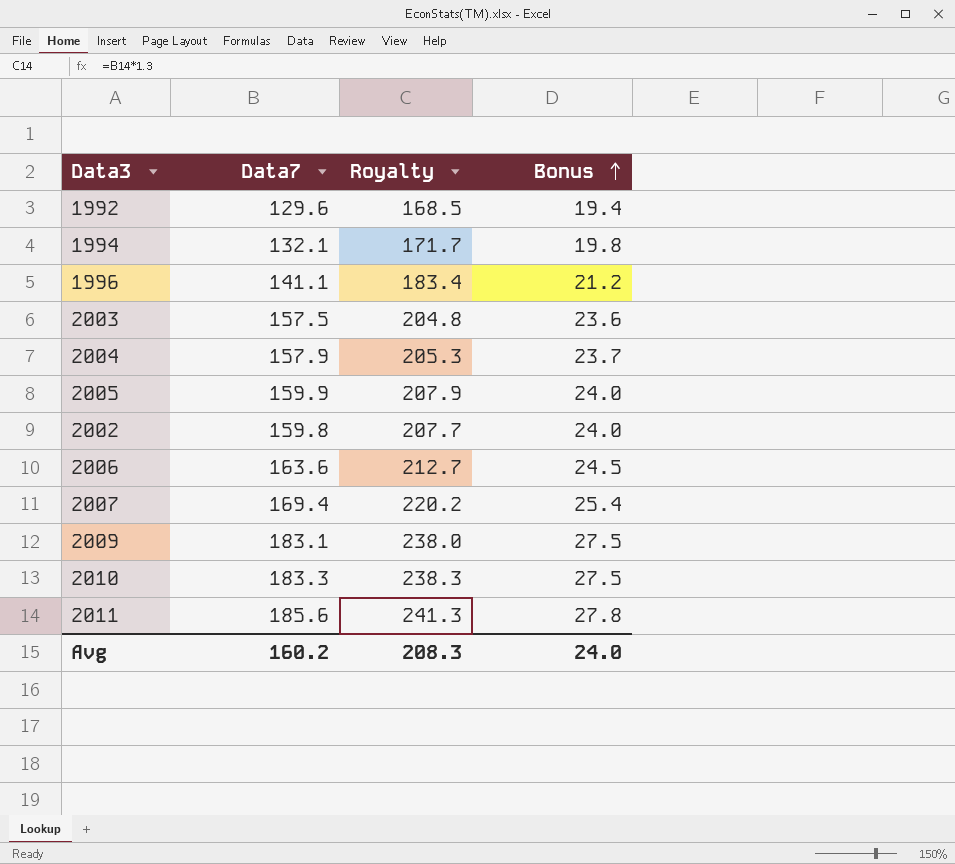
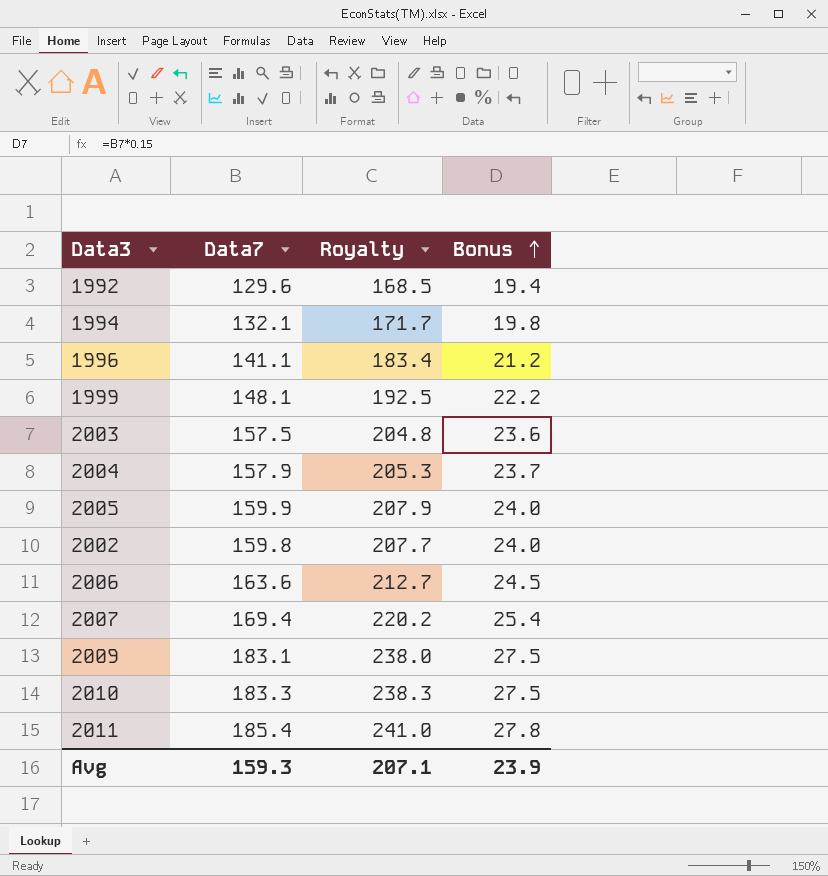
row 1999: none -> 148.1 | 192.5 | 22.2
2011 | Data7: 185.6 -> 185.4
2011 | Royalty: 241.3 -> 241.0
Avg | Data7: 160.2 -> 159.3
Avg | Royalty: 208.3 -> 207.1
Avg | Bonus: 24.0 -> 23.9

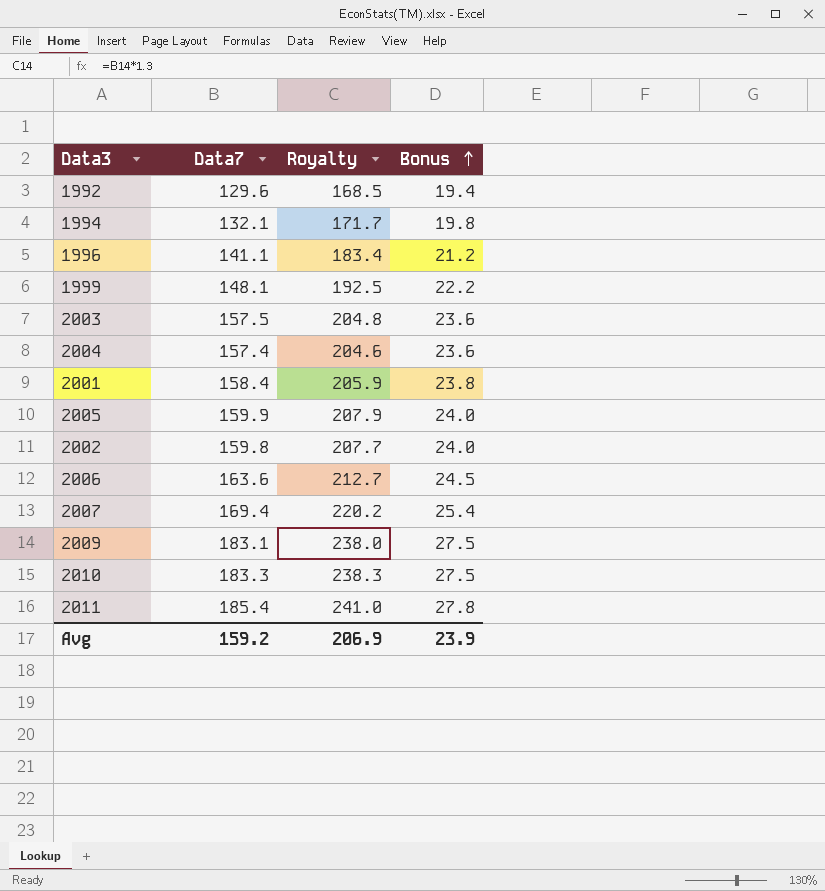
2004 | Data7: 157.9 -> 157.4
2004 | Royalty: 205.3 -> 204.6
2004 | Bonus: 23.7 -> 23.6
row 2001: none -> 158.4 | 205.9 | 23.8
Avg | Data7: 159.3 -> 159.2
Avg | Royalty: 207.1 -> 206.9

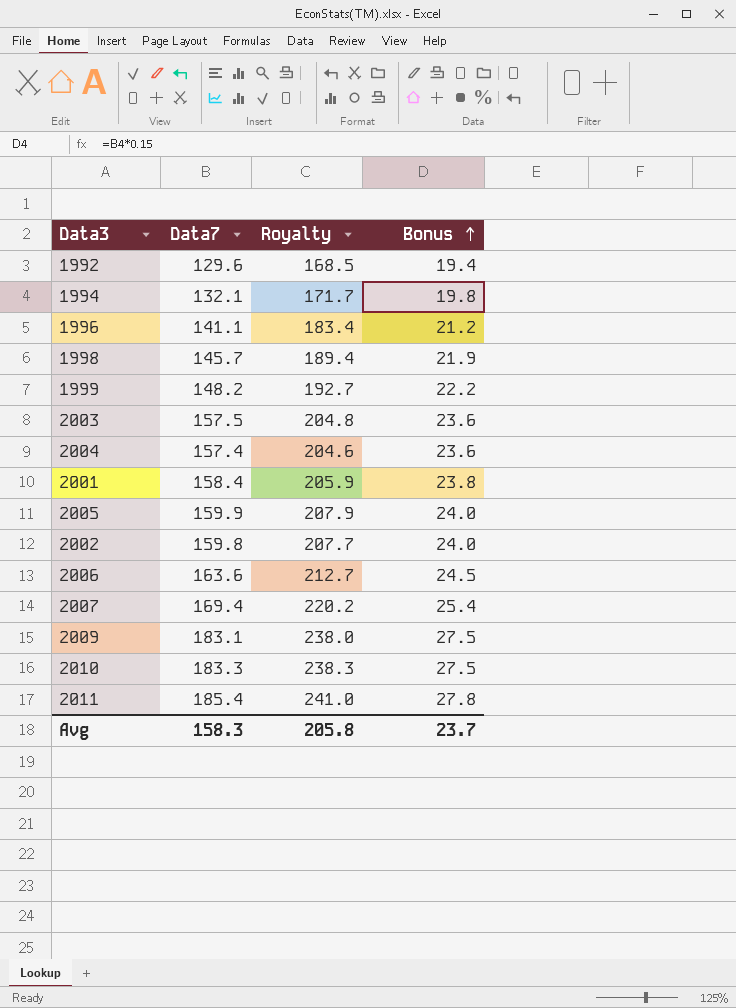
row 1998: none -> 145.7 | 189.4 | 21.9
1999 | Data7: 148.1 -> 148.2
1999 | Royalty: 192.5 -> 192.7
Avg | Data7: 159.2 -> 158.3
Avg | Royalty: 206.9 -> 205.8
Avg | Bonus: 23.9 -> 23.7

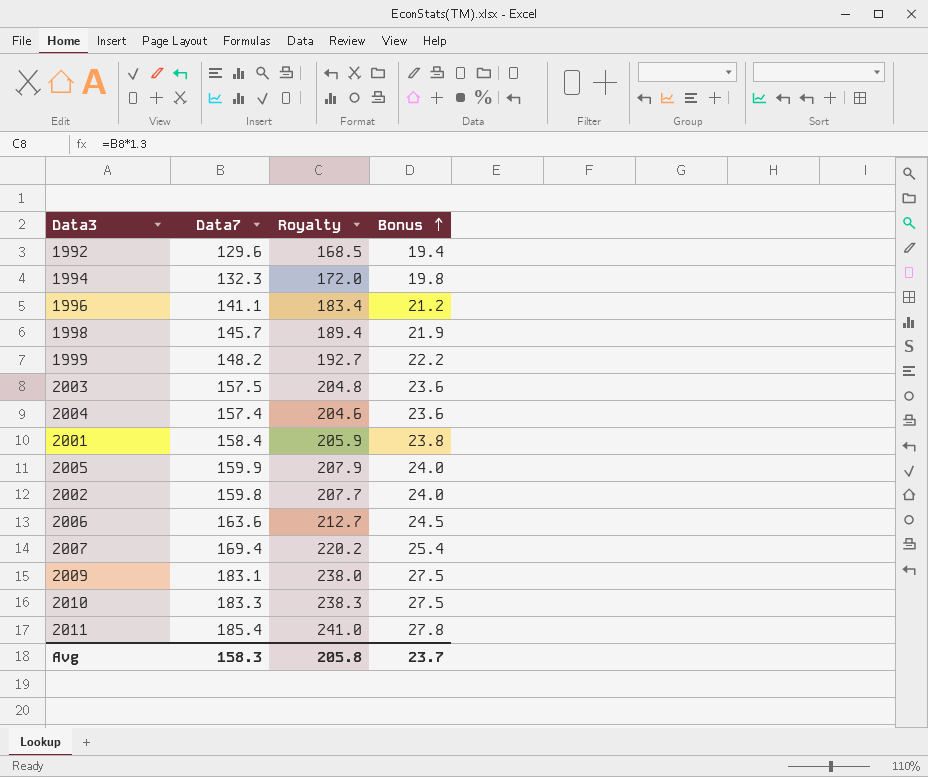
1994 | Data7: 132.1 -> 132.3
1994 | Royalty: 171.7 -> 172.0

